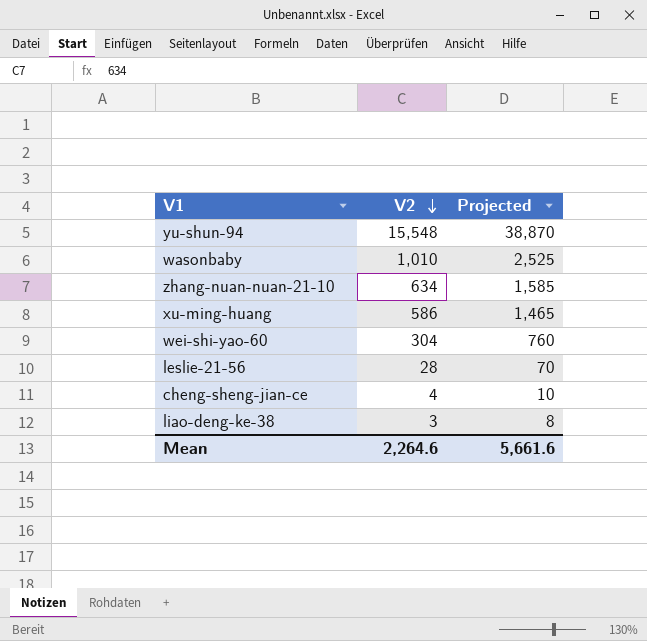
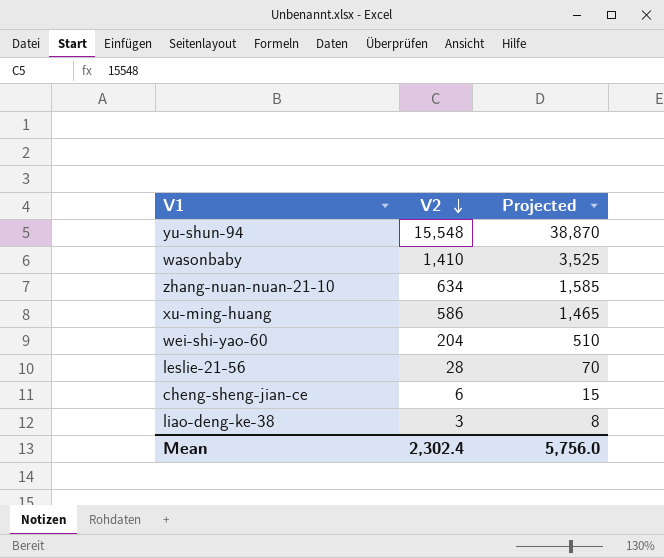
wasonbaby | V2: 1,010 -> 1,410
wasonbaby | Projected: 2,525 -> 3,525
wei-shi-yao-60 | V2: 304 -> 204
wei-shi-yao-60 | Projected: 760 -> 510
cheng-sheng-jian-ce | V2: 4 -> 6
cheng-sheng-jian-ce | Projected: 10 -> 15
Mean | V2: 2,264.6 -> 2,302.4
Mean | Projected: 5,661.6 -> 5,756.0

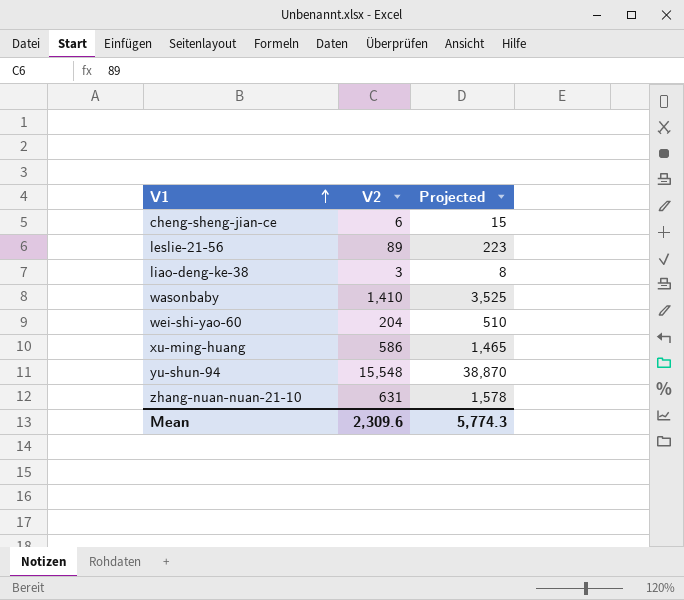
row order: V2 descending -> V1 ascending
leslie-21-56 | V2: 28 -> 89
leslie-21-56 | Projected: 70 -> 223
zhang-nuan-nuan-21-10 | V2: 634 -> 631
zhang-nuan-nuan-21-10 | Projected: 1,585 -> 1,578
Mean | V2: 2,302.4 -> 2,309.6
Mean | Projected: 5,756.0 -> 5,774.3

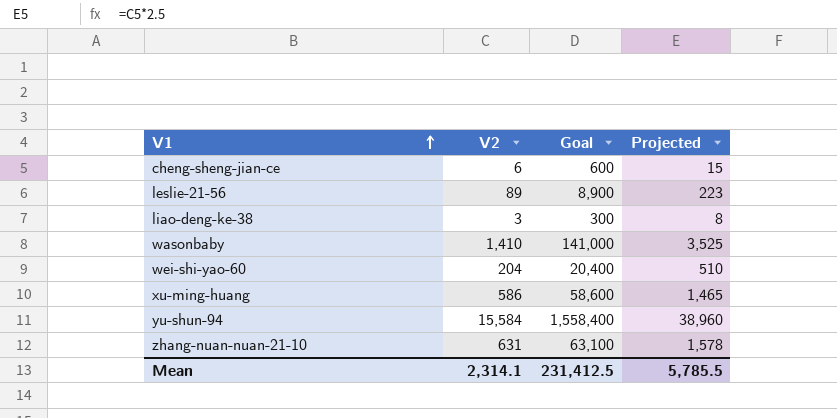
column Goal | formula: none -> [V2] * 100
yu-shun-94 | V2: 15,548 -> 15,584
yu-shun-94 | Projected: 38,870 -> 38,960
Mean | V2: 2,309.6 -> 2,314.1
Mean | Projected: 5,774.3 -> 5,785.5

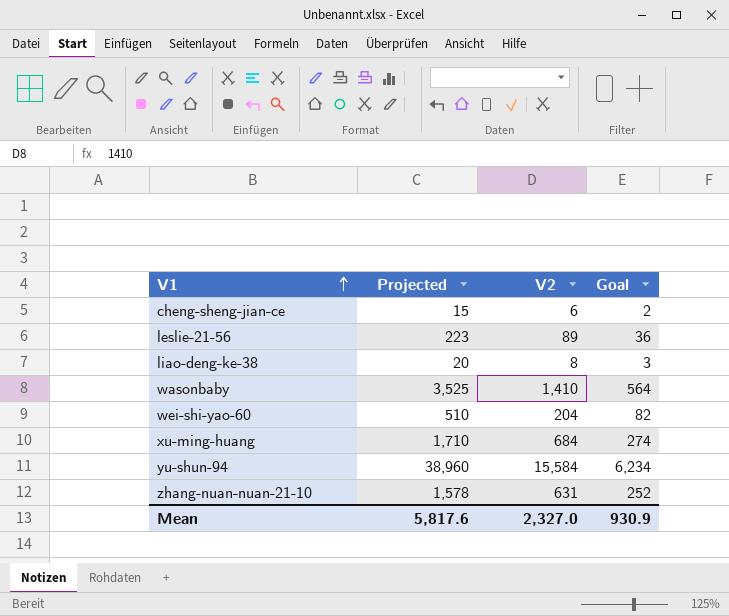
column Projected | position: 4 -> 2
column Goal | formula: [V2] * 100 -> [V2] * 0.4
liao-deng-ke-38 | Projected: 8 -> 20
liao-deng-ke-38 | V2: 3 -> 8
xu-ming-huang | Projected: 1,465 -> 1,710
xu-ming-huang | V2: 586 -> 684
Mean | Projected: 5,785.5 -> 5,817.6
Mean | V2: 2,314.1 -> 2,327.0
Mean | Goal: 231,412.5 -> 930.9

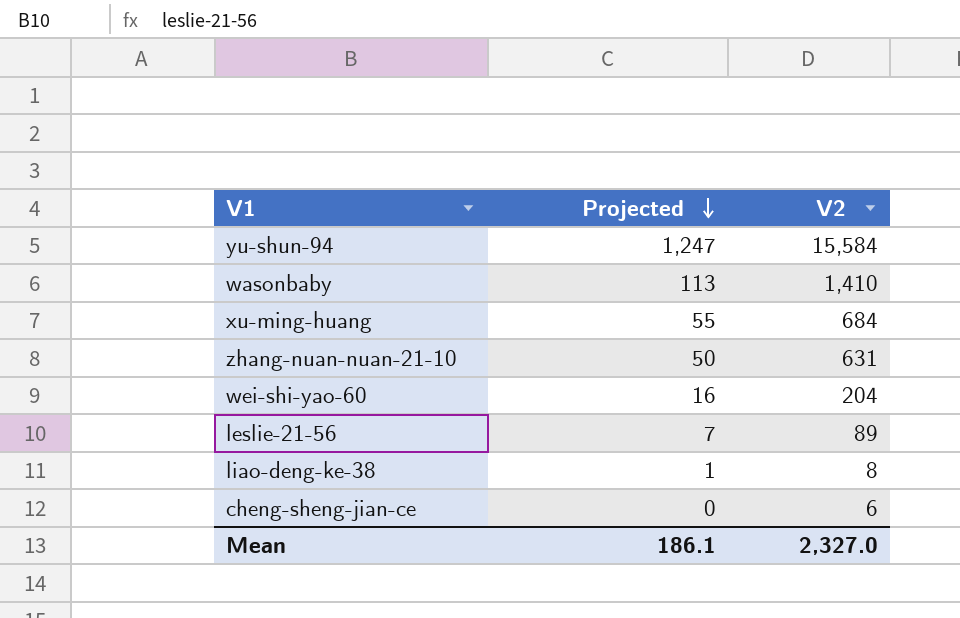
row order: V1 ascending -> Projected descending
column Goal | formula: [V2] * 0.4 -> none
column Projected | formula: [V2] * 2.5 -> [V2] * 0.08
Mean | Projected: 5,817.6 -> 186.1

